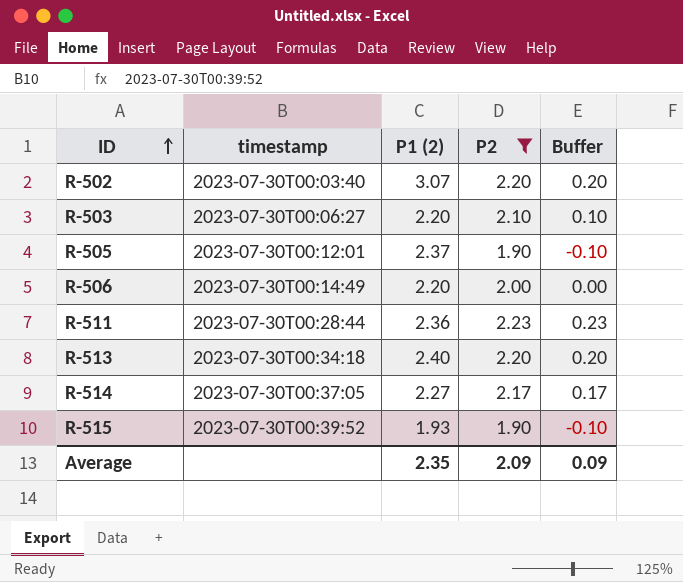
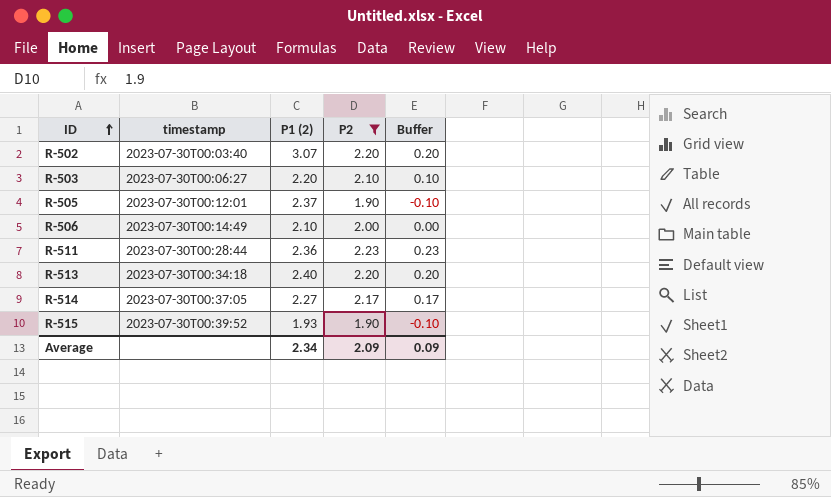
R-506 | P1 (2): 2.20 -> 2.10
Average | P1 (2): 2.35 -> 2.34

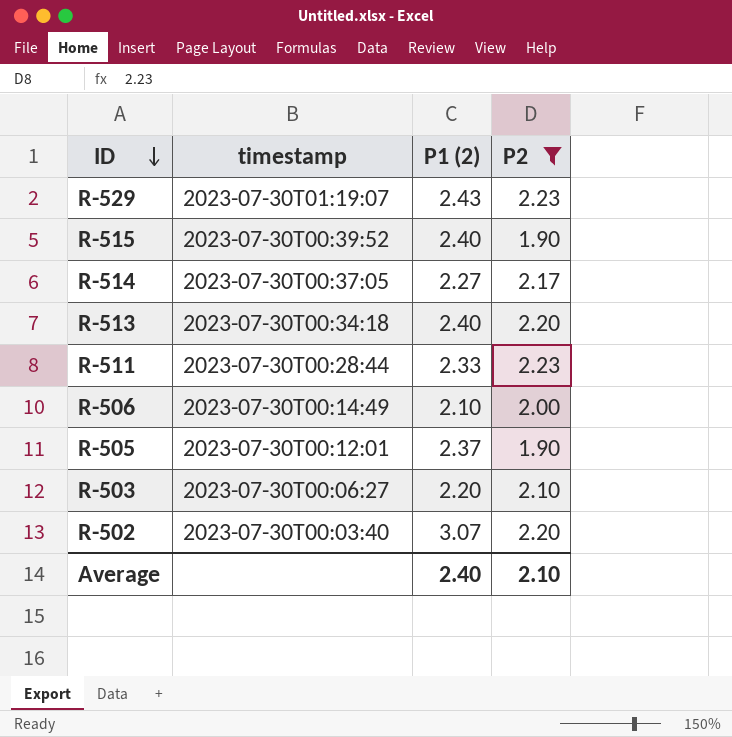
row order: ID ascending -> ID descending
column Buffer | formula: [P2] - 2 -> none
row R-529: none -> 2023-07-30T01:19:07 | 2.43 | 2.23
R-515 | P1 (2): 1.93 -> 2.40
R-511 | P1 (2): 2.36 -> 2.33
Average | P1 (2): 2.34 -> 2.40
Average | P2: 2.09 -> 2.10

